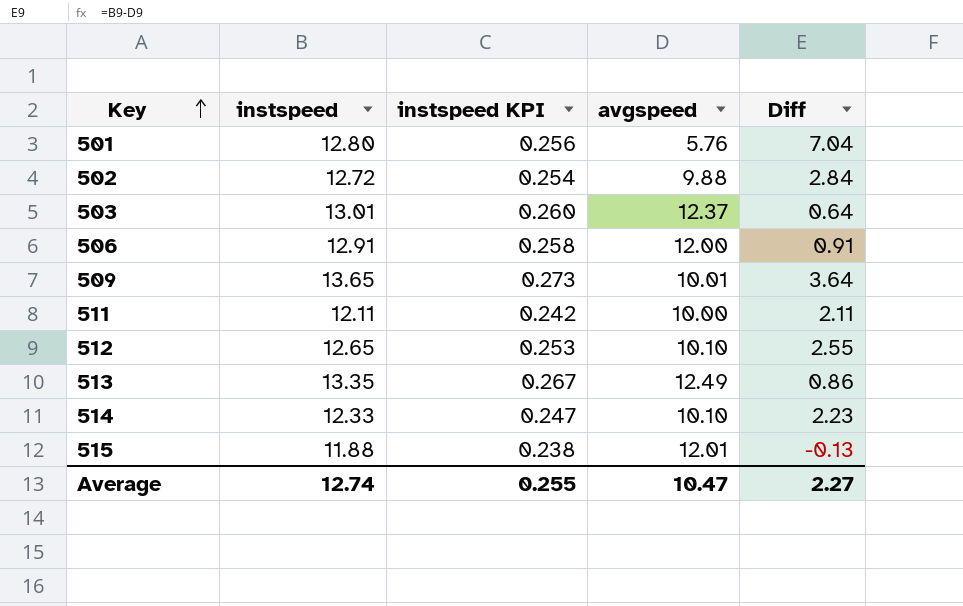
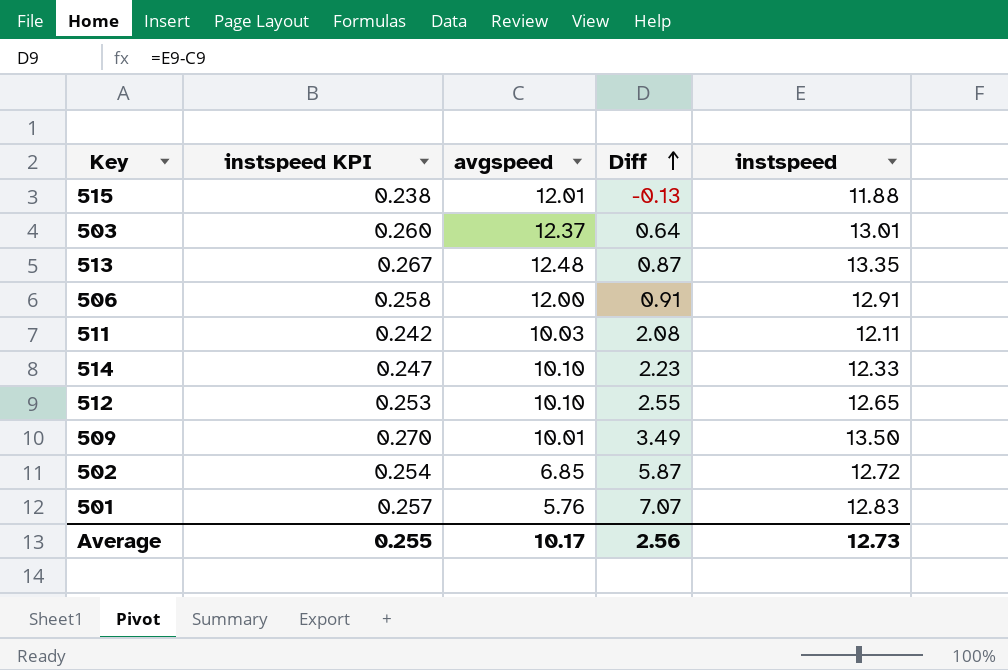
row order: Key ascending -> Diff ascending
column instspeed | position: 2 -> 5
513 | avgspeed: 12.49 -> 12.48
513 | Diff: 0.86 -> 0.87
511 | avgspeed: 10.00 -> 10.03
511 | Diff: 2.11 -> 2.08
509 | instspeed KPI: 0.273 -> 0.270
509 | Diff: 3.64 -> 3.49
509 | instspeed: 13.65 -> 13.50
502 | avgspeed: 9.88 -> 6.85
502 | Diff: 2.84 -> 5.87
501 | instspeed KPI: 0.256 -> 0.257
501 | Diff: 7.04 -> 7.07
501 | instspeed: 12.80 -> 12.83
Average | avgspeed: 10.47 -> 10.17
Average | Diff: 2.27 -> 2.56
Average | instspeed: 12.74 -> 12.73

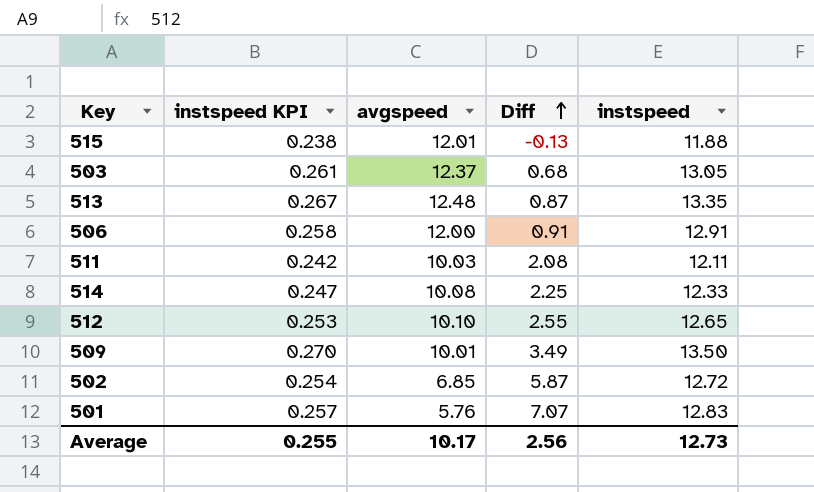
503 | instspeed KPI: 0.260 -> 0.261
503 | Diff: 0.64 -> 0.68
503 | instspeed: 13.01 -> 13.05
514 | avgspeed: 10.10 -> 10.08
514 | Diff: 2.23 -> 2.25

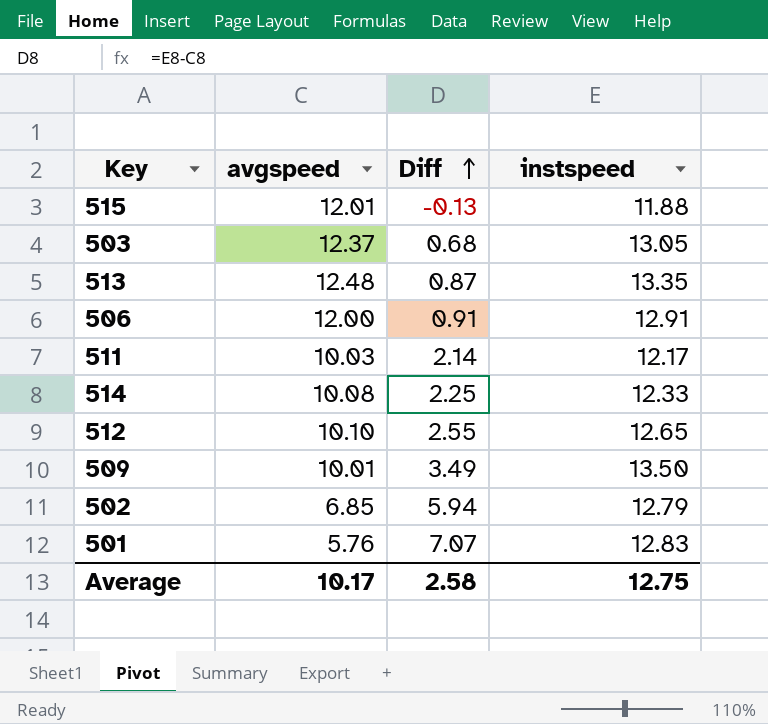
column instspeed KPI | formula: [instspeed] * 0.02 -> none
511 | Diff: 2.08 -> 2.14
511 | instspeed: 12.11 -> 12.17
502 | Diff: 5.87 -> 5.94
502 | instspeed: 12.72 -> 12.79
Average | Diff: 2.56 -> 2.58
Average | instspeed: 12.73 -> 12.75

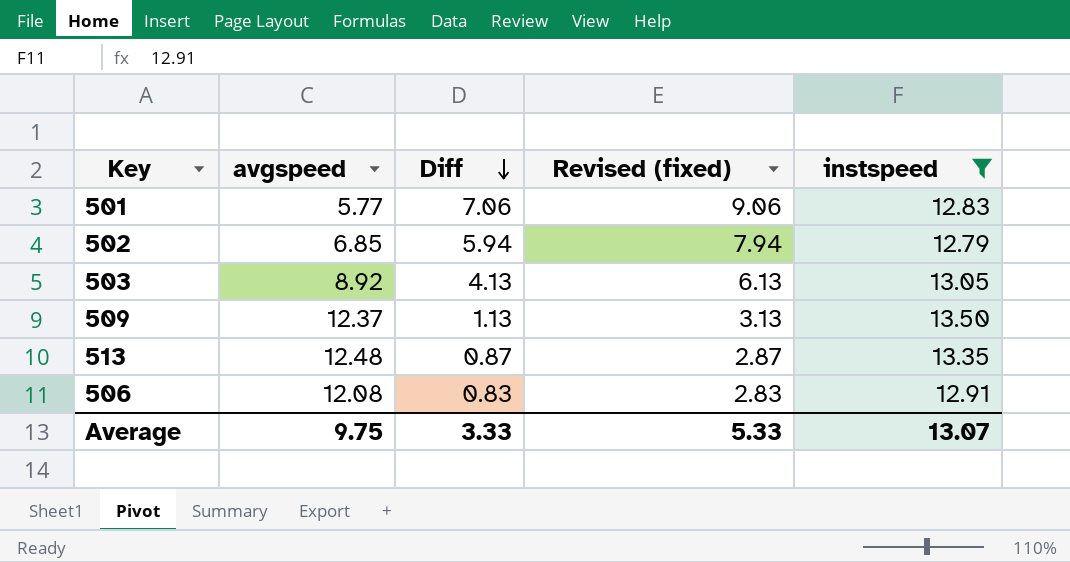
filter: none -> instspeed >= 12.79
row order: Diff ascending -> Diff descending
column Revised (fixed) | formula: none -> [Diff] + 2
501 | avgspeed: 5.76 -> 5.77
501 | Diff: 7.07 -> 7.06
503 | avgspeed: 12.37 -> 8.92
503 | Diff: 0.68 -> 4.13
509 | avgspeed: 10.01 -> 12.37
509 | Diff: 3.49 -> 1.13
506 | avgspeed: 12.00 -> 12.08
506 | Diff: 0.91 -> 0.83
Average | avgspeed: 10.17 -> 9.75
Average | Diff: 2.58 -> 3.33
Average | instspeed: 12.75 -> 13.07

